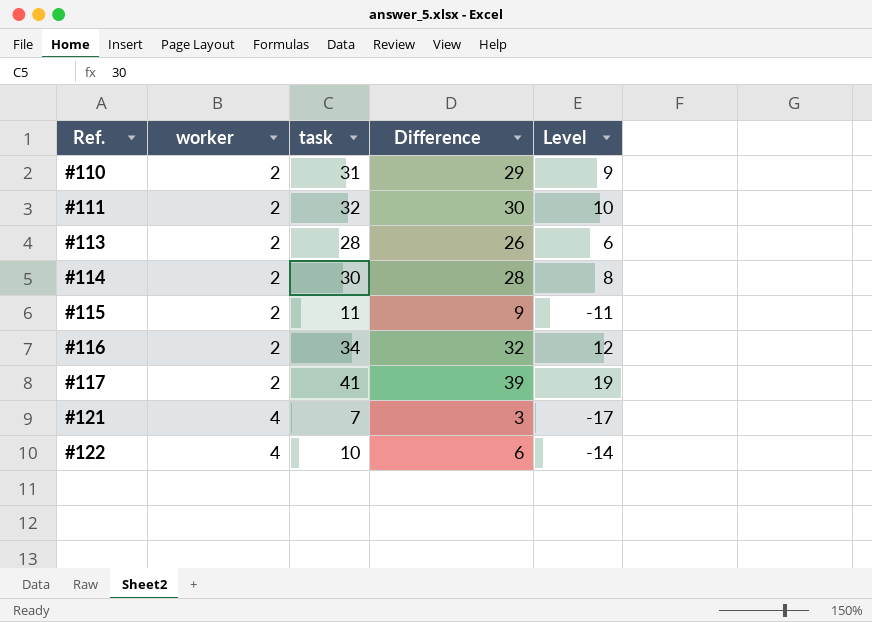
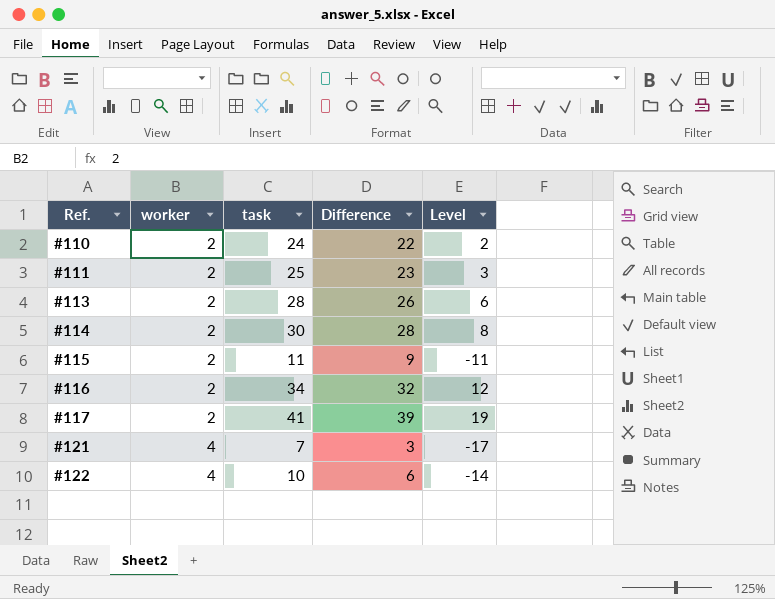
#110 | task: 31 -> 24
#110 | Difference: 29 -> 22
#110 | Level: 9 -> 2
#111 | task: 32 -> 25
#111 | Difference: 30 -> 23
#111 | Level: 10 -> 3

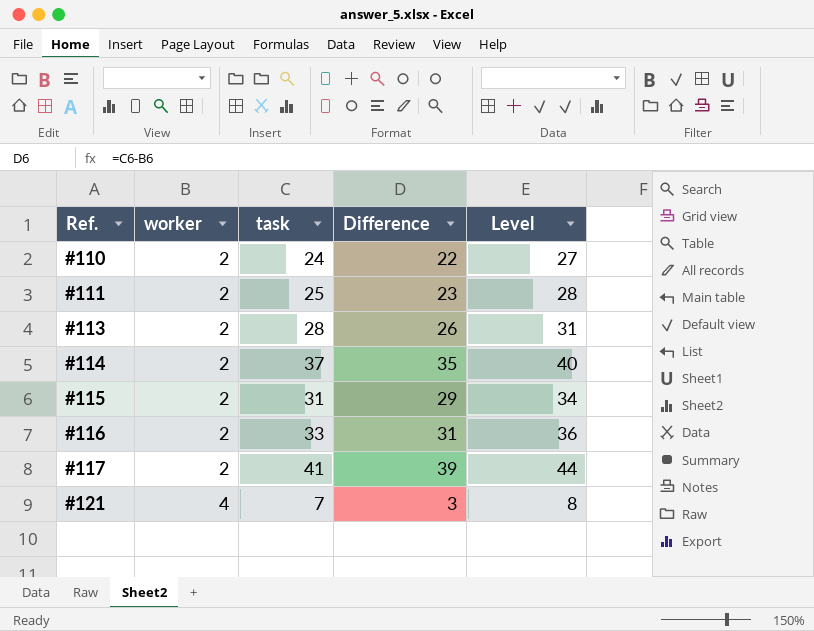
column Level | formula: [Difference] - 20 -> [Difference] + 5
row #122: 4 | 10 | 6 | -14 -> none
#114 | task: 30 -> 37
#114 | Difference: 28 -> 35
#115 | task: 11 -> 31
#115 | Difference: 9 -> 29
#116 | task: 34 -> 33
#116 | Difference: 32 -> 31

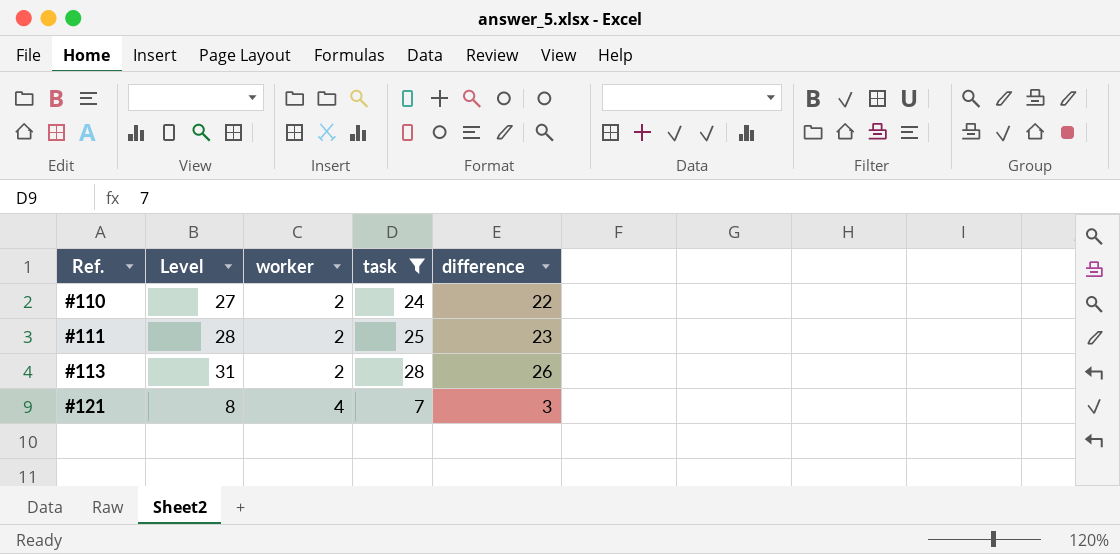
filter: none -> task <= 28
column Level | position: 5 -> 2
column name: Difference -> difference

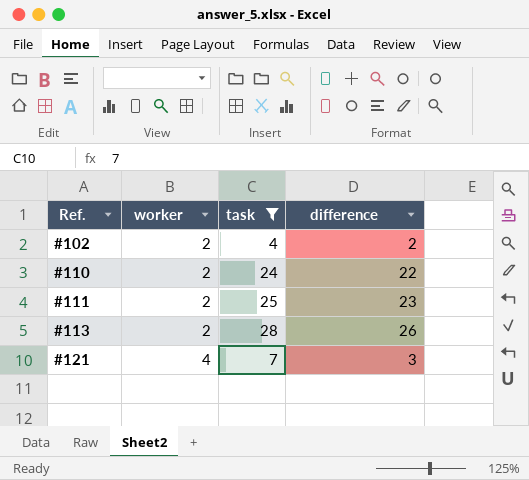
column Level | formula: [difference] + 5 -> none
row #102: none -> 2 | 4 | 2

